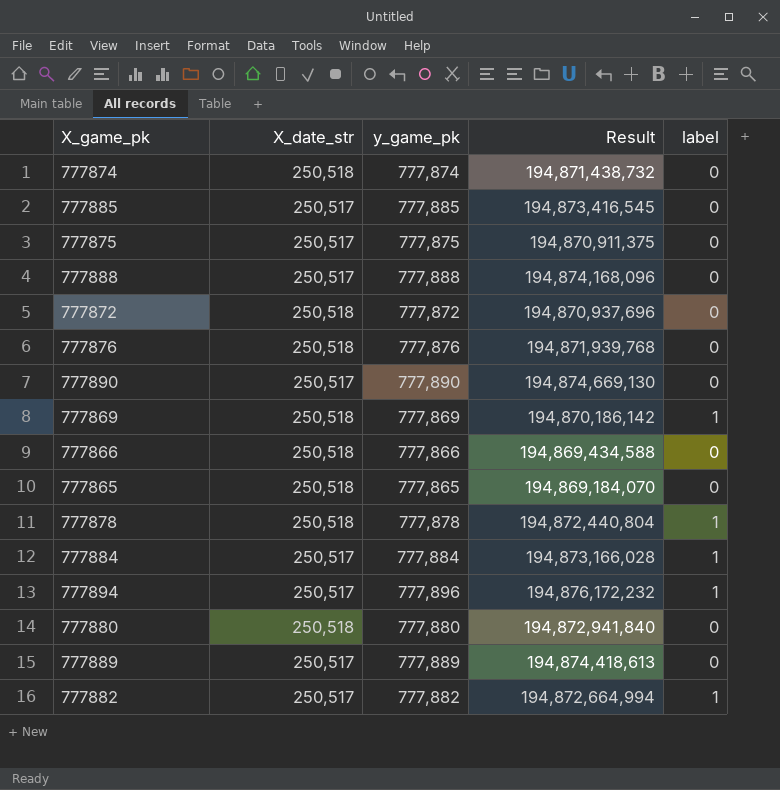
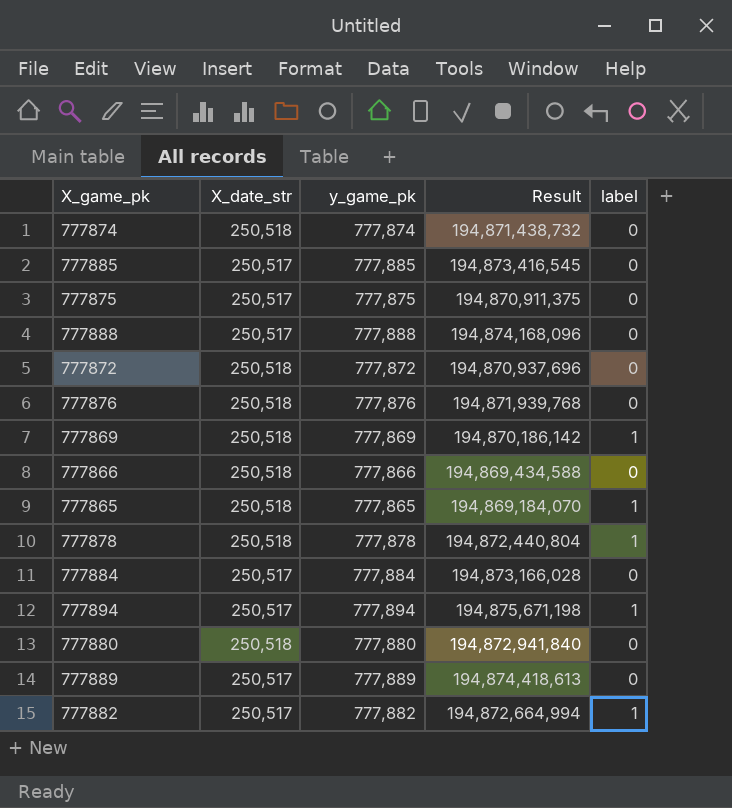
row 777890: 250,517 | 777,890 | 194,874,669,130 | 0 -> none
777865 | label: 0 -> 1
777884 | label: 1 -> 0
777894 | y_game_pk: 777,896 -> 777,894
777894 | Result: 194,876,172,232 -> 194,875,671,198

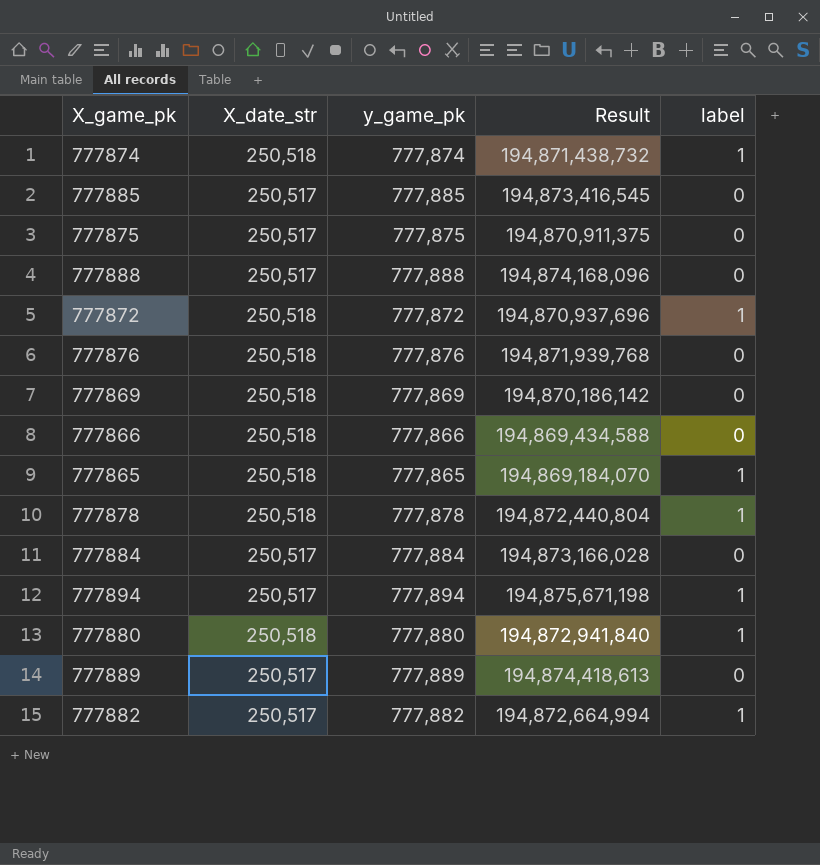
777874 | label: 0 -> 1
777872 | label: 0 -> 1
777869 | label: 1 -> 0
777880 | label: 0 -> 1

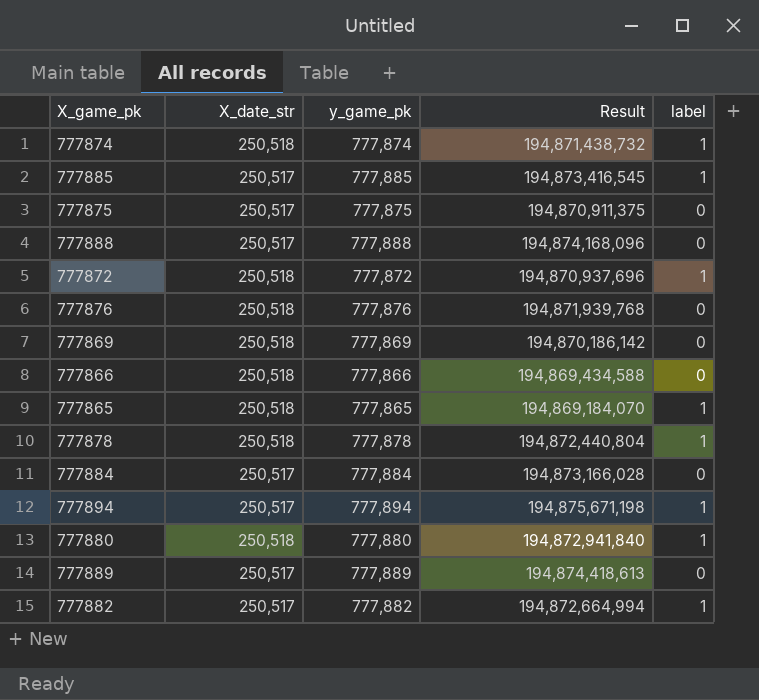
777885 | label: 0 -> 1

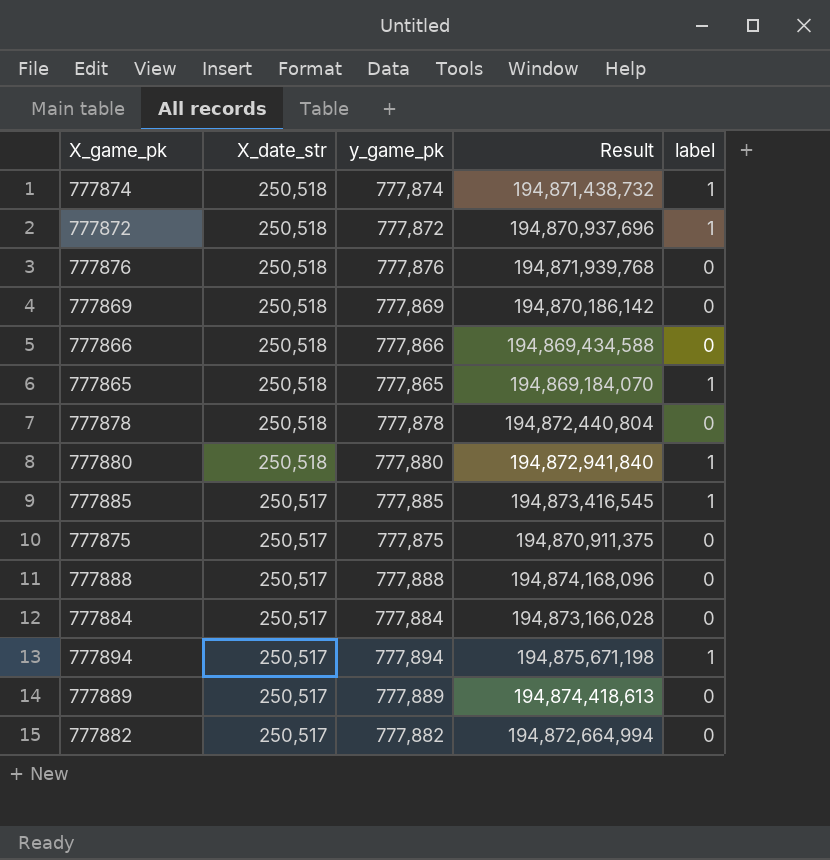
row order: none -> X_date_str descending
777878 | label: 1 -> 0
777882 | label: 1 -> 0

